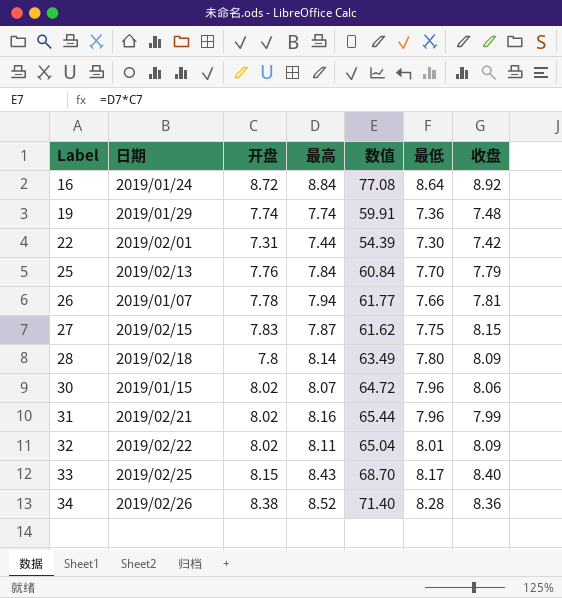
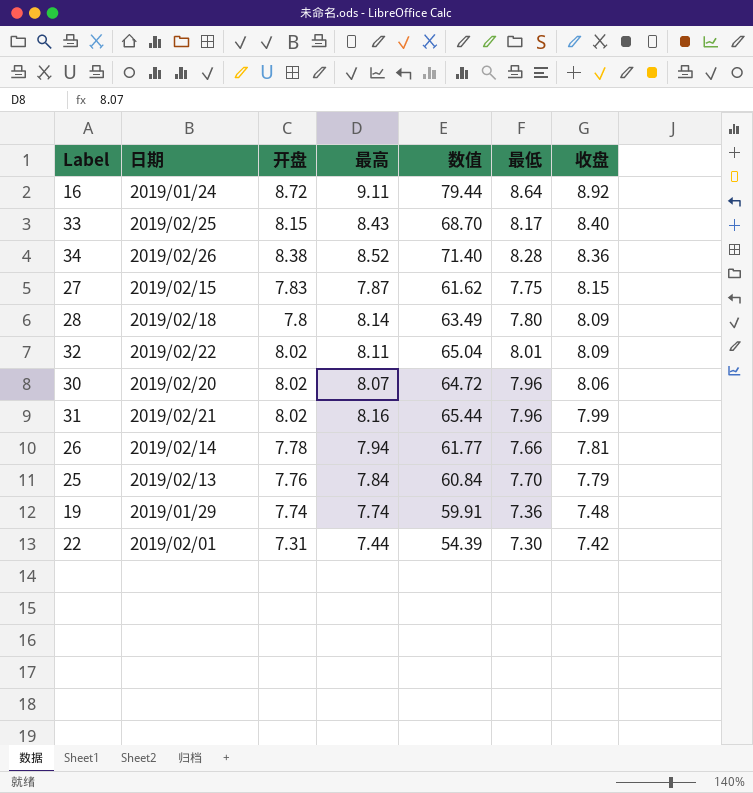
row order: Label ascending -> 收盘 descending
16 | 最高: 8.84 -> 9.11
16 | 数值: 77.08 -> 79.44
30 | 日期: 2019/01/15 -> 2019/02/20
26 | 日期: 2019/01/07 -> 2019/02/14

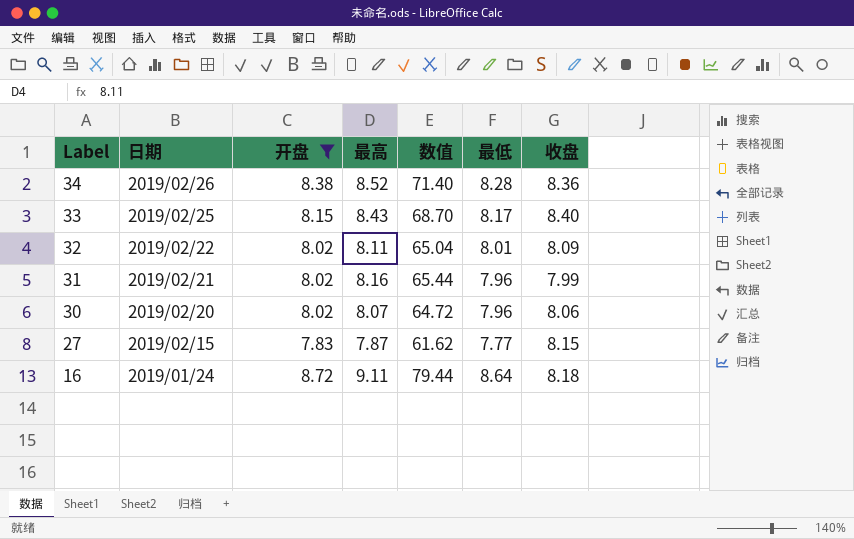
filter: none -> 开盘 >= 7.83
row order: 收盘 descending -> Label descending
27 | 最低: 7.75 -> 7.77
16 | 收盘: 8.92 -> 8.18

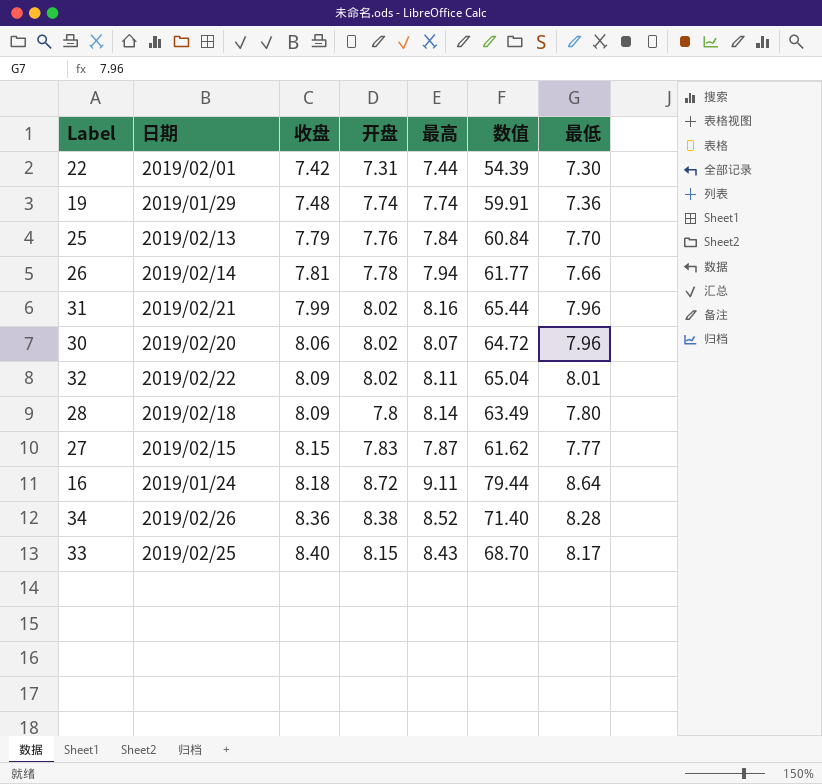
filter: 开盘 >= 7.83 -> none
row order: Label descending -> 收盘 ascending
column 收盘 | position: 7 -> 3

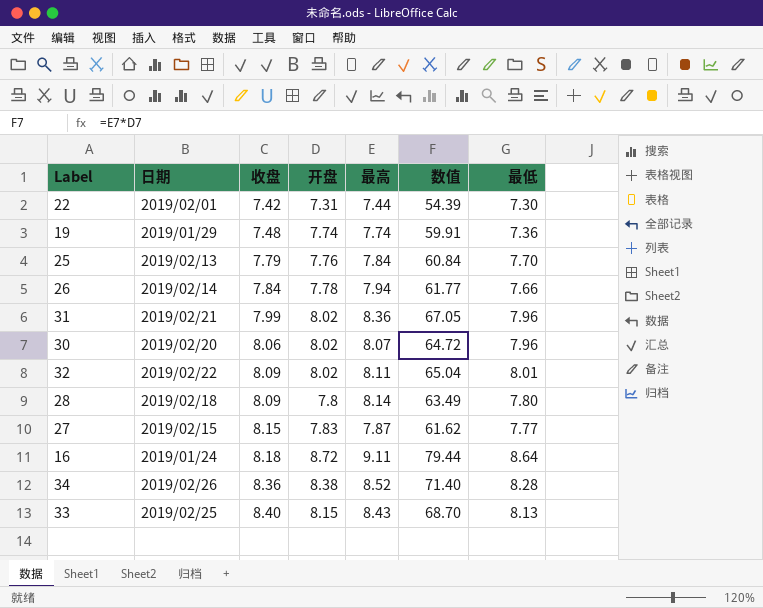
26 | 收盘: 7.81 -> 7.84
31 | 最高: 8.16 -> 8.36
31 | 数值: 65.44 -> 67.05
33 | 最低: 8.17 -> 8.13

